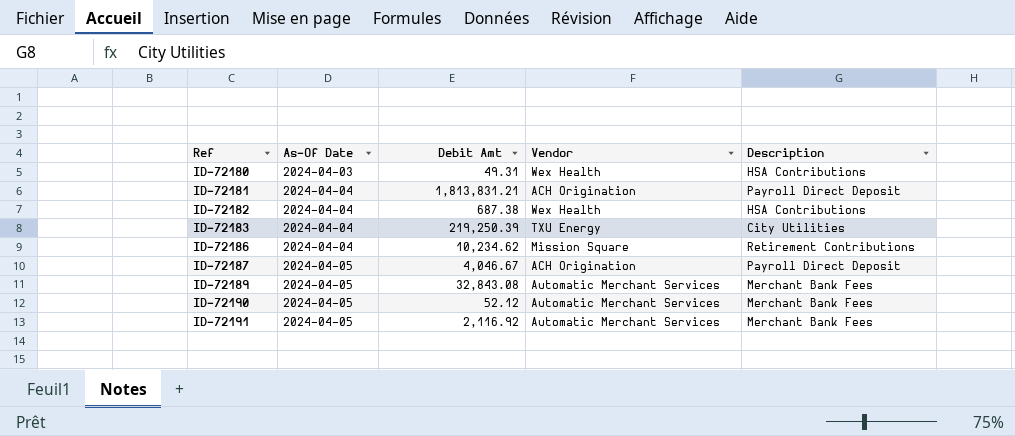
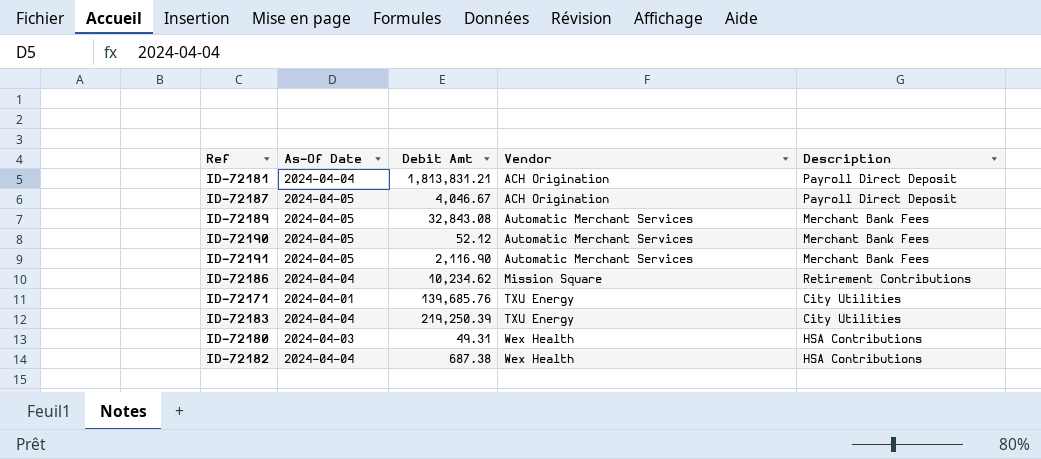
row order: Ref ascending -> Vendor ascending
ID-72191 | Debit Amt: 2,116.92 -> 2,116.90
row ID-72171: none -> 2024-04-01 | 139,685.76 | TXU Energy | City Utilities

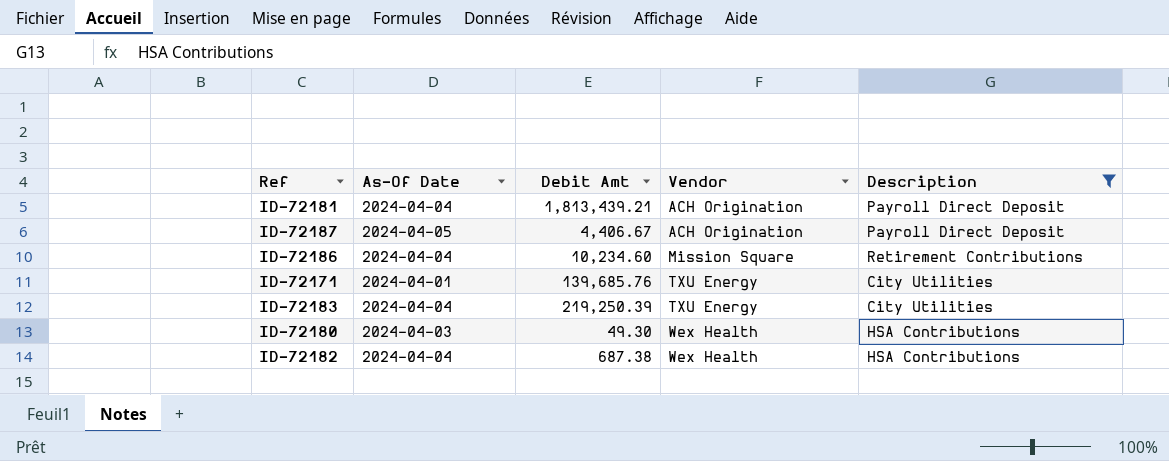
filter: none -> Description != Merchant Bank Fees
ID-72181 | Debit Amt: 1,813,831.21 -> 1,813,439.21
ID-72187 | Debit Amt: 4,046.67 -> 4,406.67
ID-72186 | Debit Amt: 10,234.62 -> 10,234.60
ID-72180 | Debit Amt: 49.31 -> 49.30

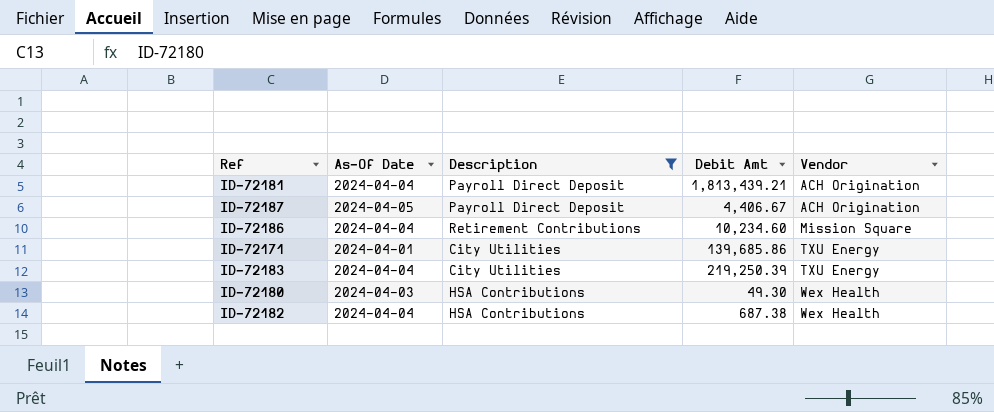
column Description | position: 5 -> 3
ID-72171 | Debit Amt: 139,685.76 -> 139,685.86

